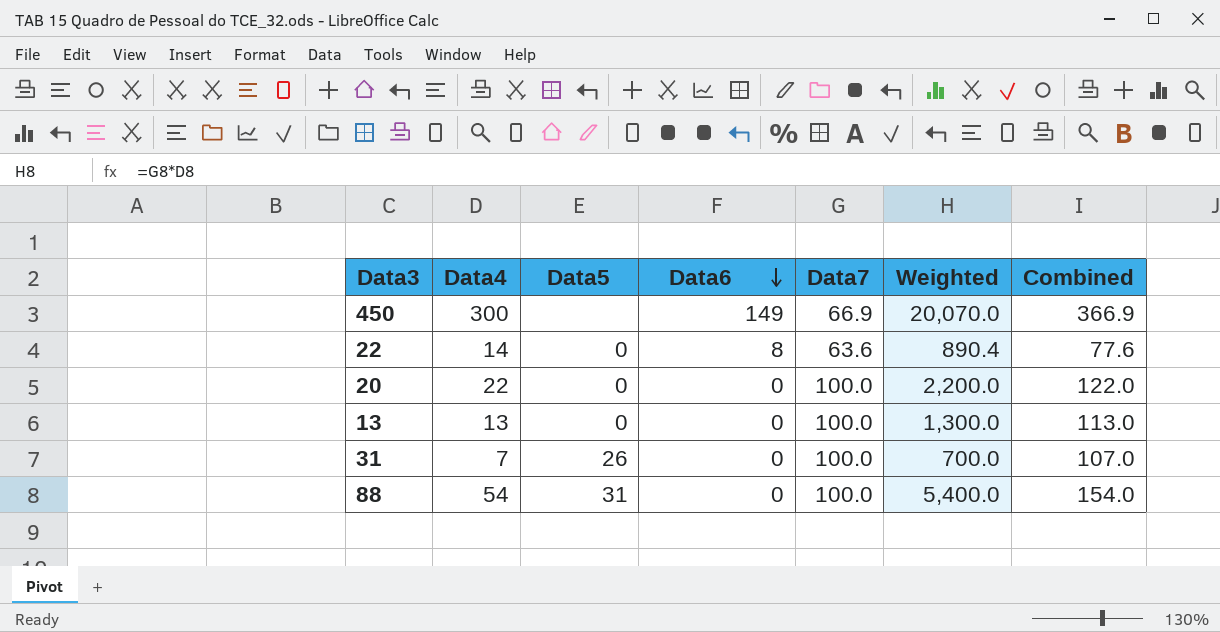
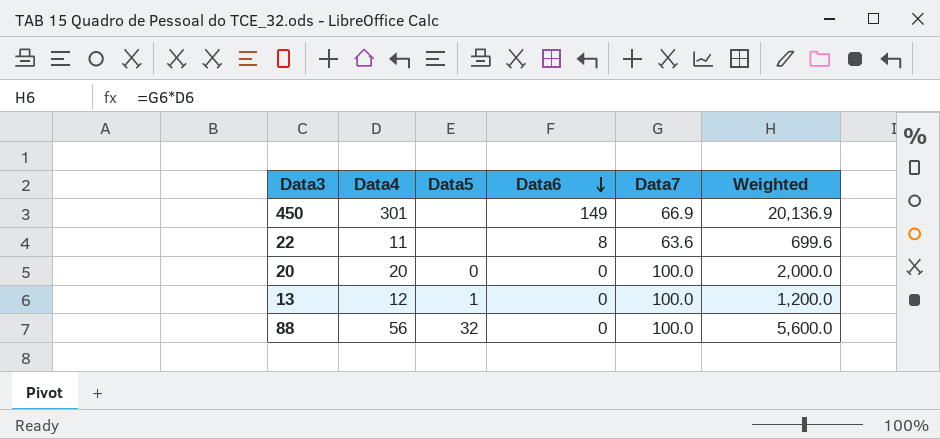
column Combined | formula: [Data4] + [Data7] -> none
row 31: 7 | 26 | 0 | 100.0 | 700.0 | 107.0 -> none
450 | Data4: 300 -> 301
450 | Weighted: 20,070.0 -> 20,136.9
22 | Data4: 14 -> 11
22 | Data5: 0 -> none
22 | Weighted: 890.4 -> 699.6
20 | Data4: 22 -> 20
20 | Weighted: 2,200.0 -> 2,000.0
13 | Data4: 13 -> 12
13 | Data5: 0 -> 1
13 | Weighted: 1,300.0 -> 1,200.0
88 | Data4: 54 -> 56
88 | Data5: 31 -> 32
88 | Weighted: 5,400.0 -> 5,600.0

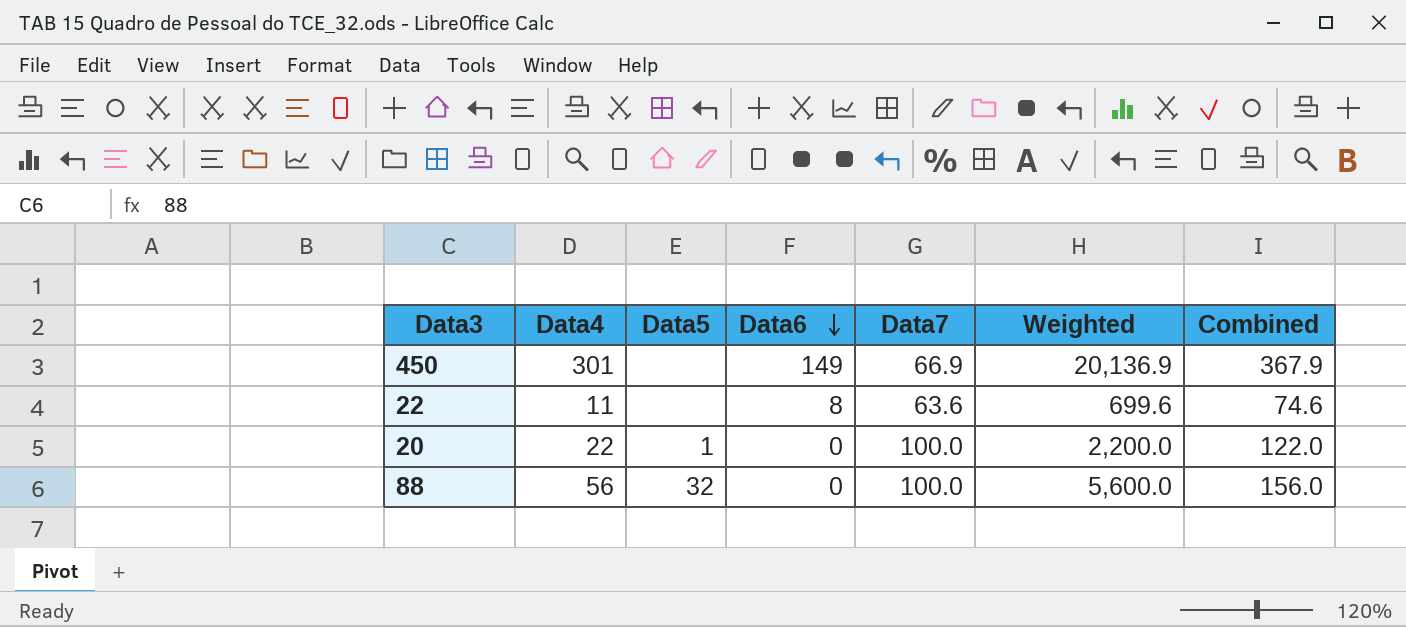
column Combined | formula: none -> [Data4] + [Data7]
row 13: 12 | 1 | 0 | 100.0 | 1,200.0 -> none
20 | Data4: 20 -> 22
20 | Data5: 0 -> 1
20 | Weighted: 2,000.0 -> 2,200.0

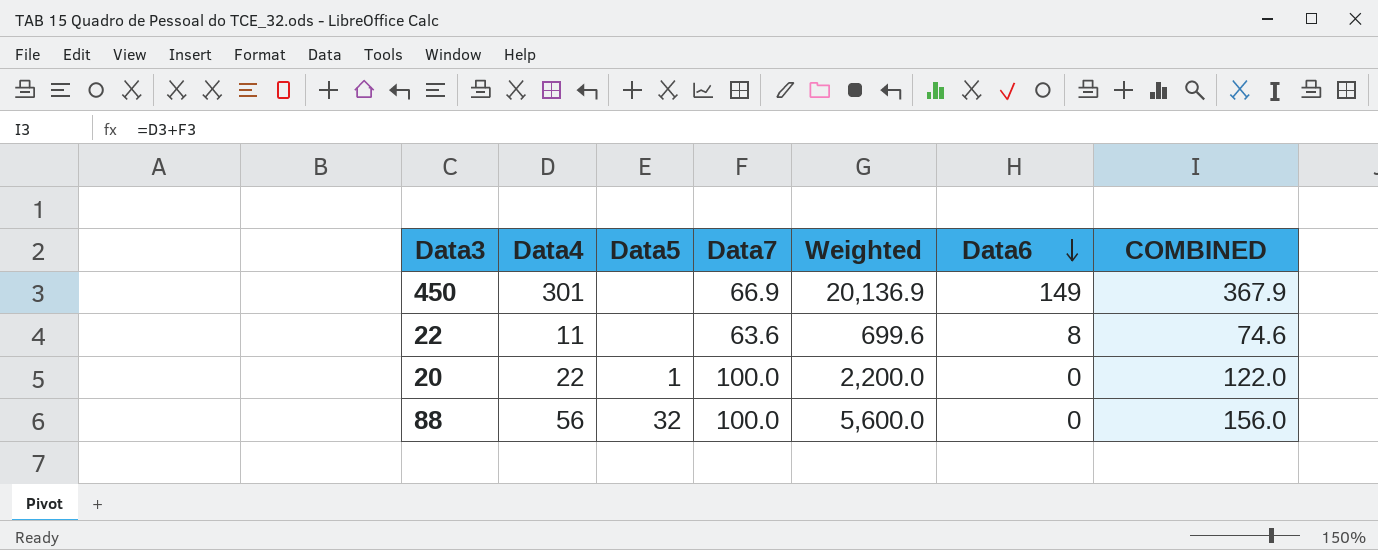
column Data6 | position: 4 -> 6
column name: Combined -> COMBINED

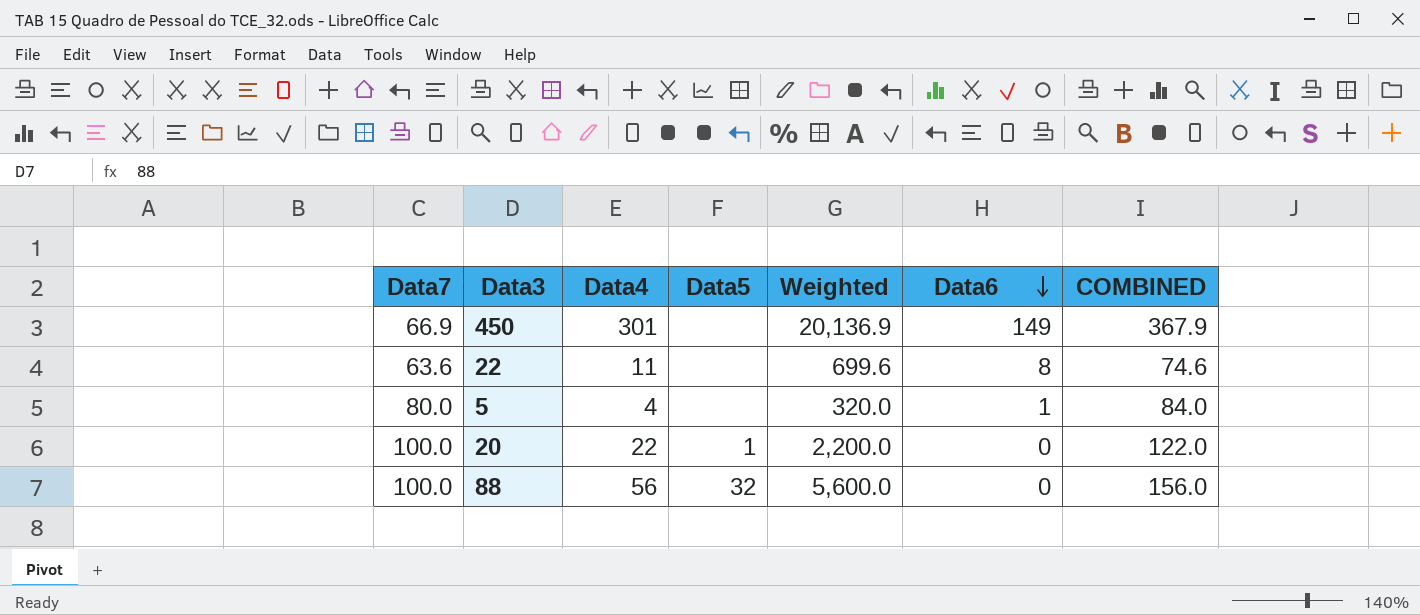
column Data7 | position: 4 -> 1
row 5: none -> 80.0 | 4 | none | 320.0 | 1 | 84.0

